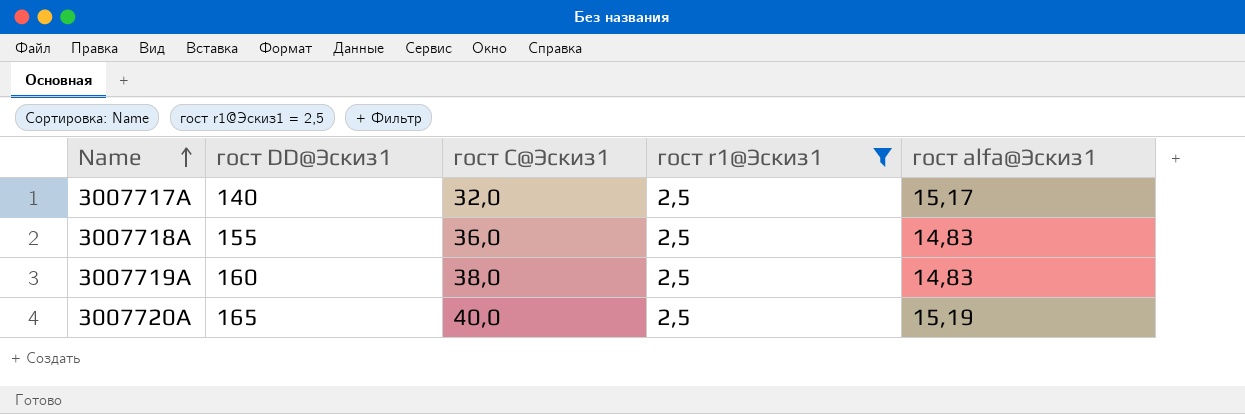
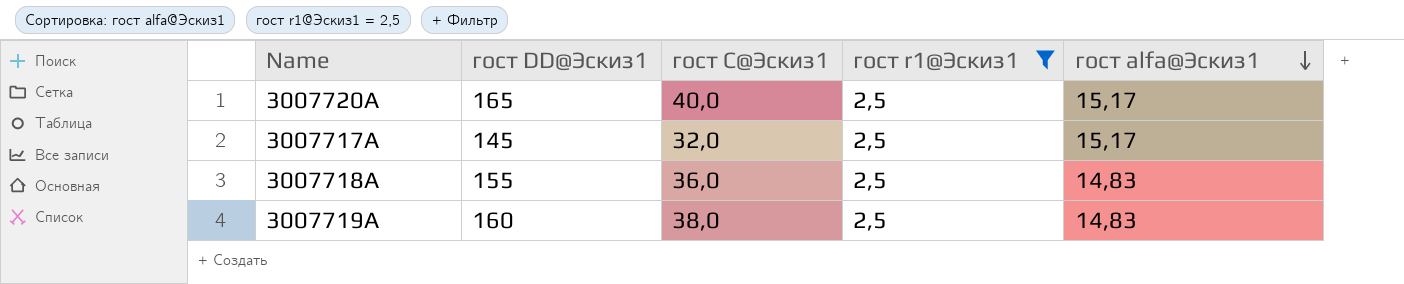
row order: Name ascending -> гост alfa@Эскиз1 descending
3007720A | гост alfa@Эскиз1: 15,19 -> 15,17
3007717A | гост DD@Эскиз1: 140 -> 145

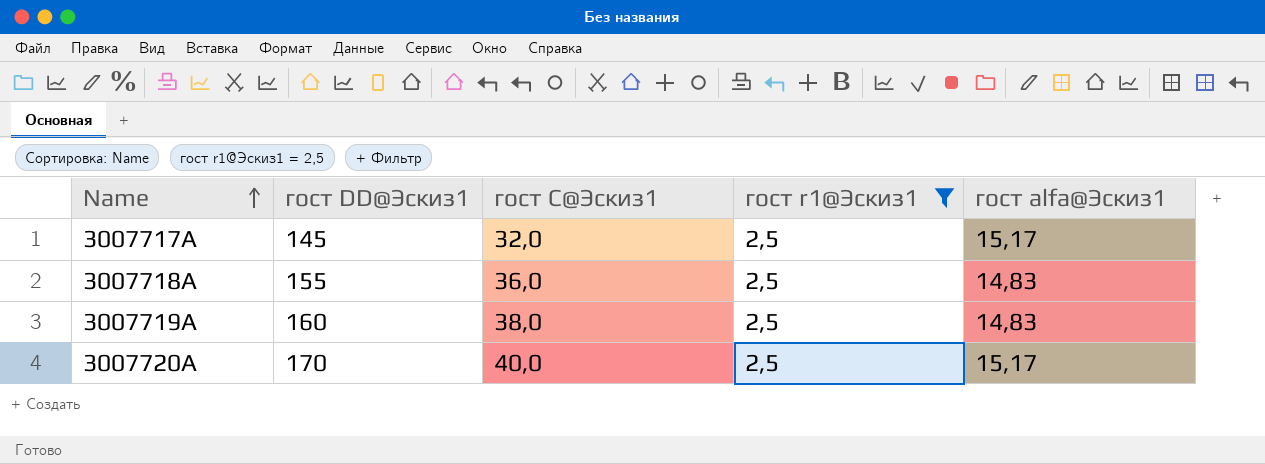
row order: гост alfa@Эскиз1 descending -> Name ascending
3007720A | гост DD@Эскиз1: 165 -> 170

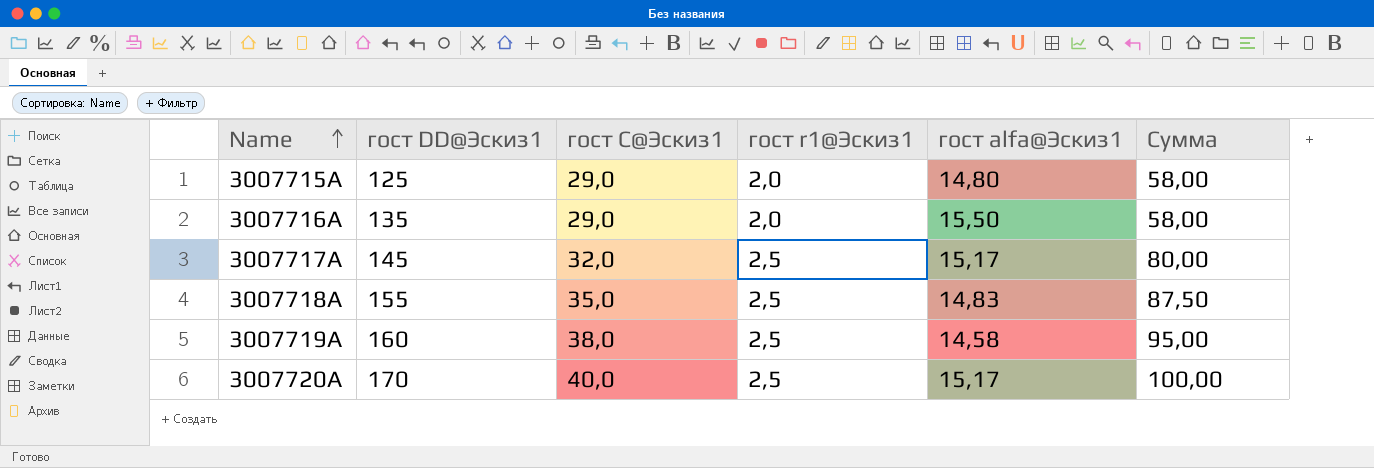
filter: гост r1@Эскиз1 = 2,5 -> none
column Сумма | formula: none -> [гост C@Эскиз1] * [гост r1@Эскиз1]
3007718A | гост C@Эскиз1: 36,0 -> 35,0
3007719A | гост alfa@Эскиз1: 14,83 -> 14,58

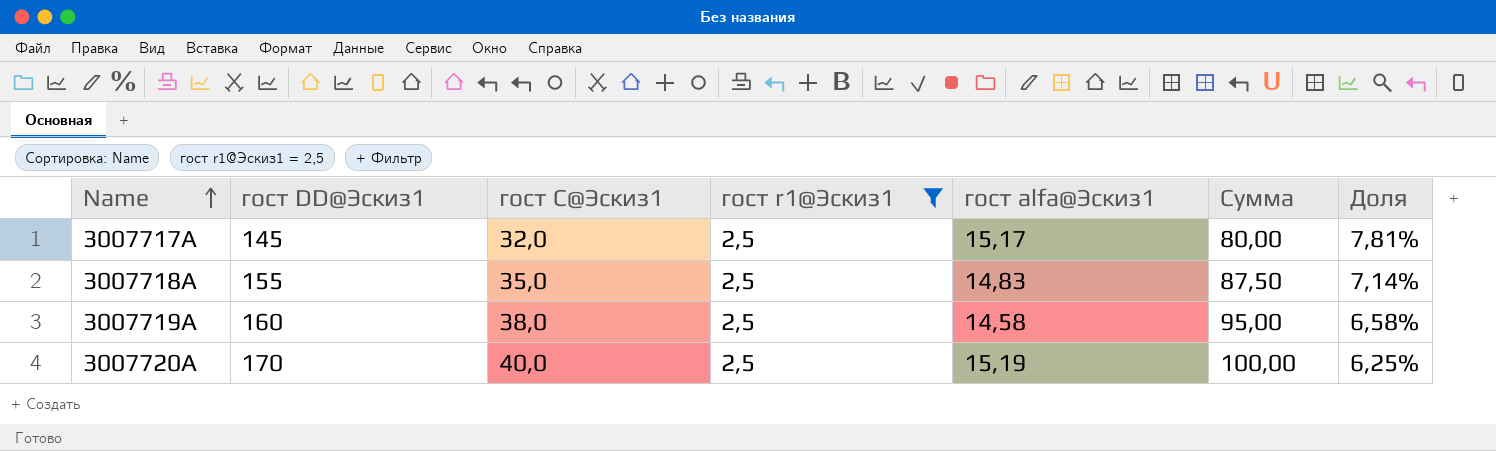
filter: none -> гост r1@Эскиз1 = 2,5
column Доля | formula: none -> [гост r1@Эскиз1] / [гост C@Эскиз1]
3007720A | гост alfa@Эскиз1: 15,17 -> 15,19

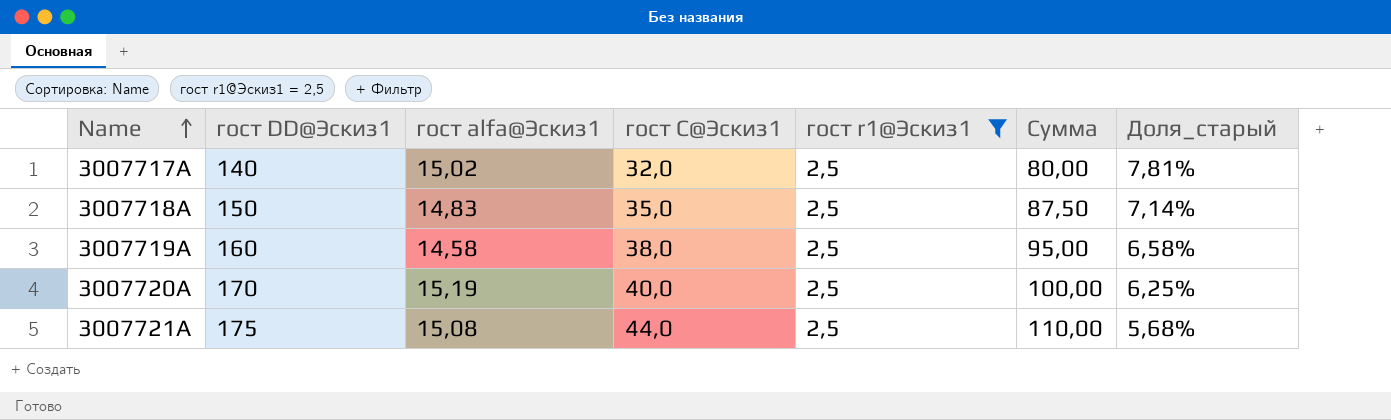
column гост alfa@Эскиз1 | position: 5 -> 3
column name: Доля -> Доля_старый
3007717A | гост DD@Эскиз1: 145 -> 140
3007717A | гост alfa@Эскиз1: 15,17 -> 15,02
3007718A | гост DD@Эскиз1: 155 -> 150
row 3007721A: none -> 175 | 15,08 | 44,0 | 2,5 | 110,00 | 5,68%

